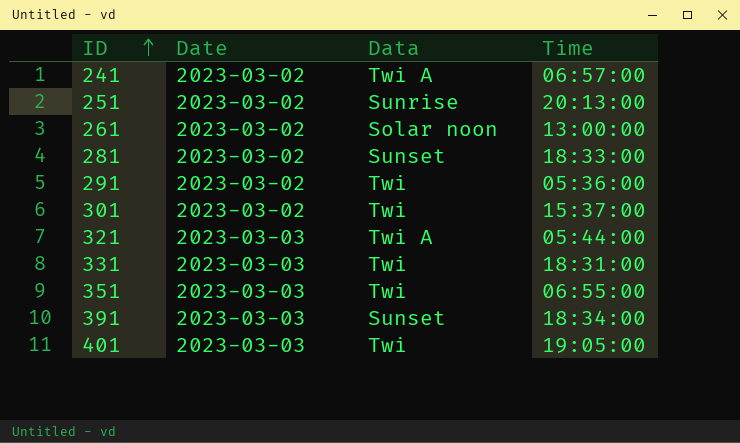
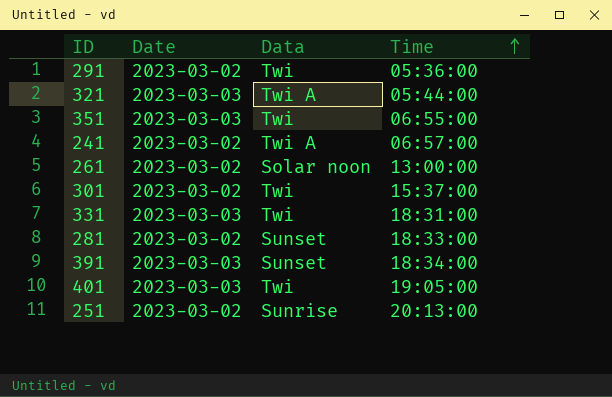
row order: ID ascending -> Time ascending

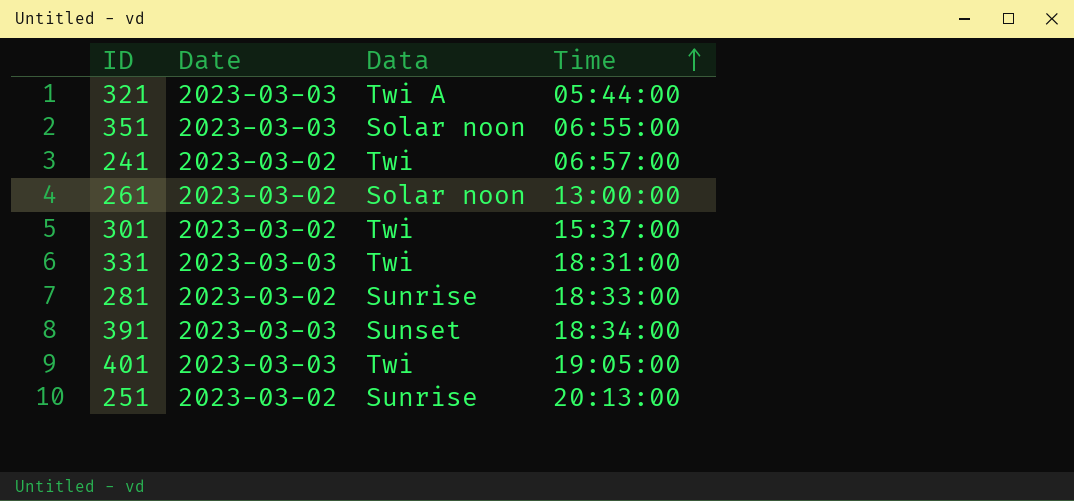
row 291: 2023-03-02 | Twi | 05:36:00 -> none
351 | Data: Twi -> Solar noon
241 | Data: Twi A -> Twi
281 | Data: Sunset -> Sunrise

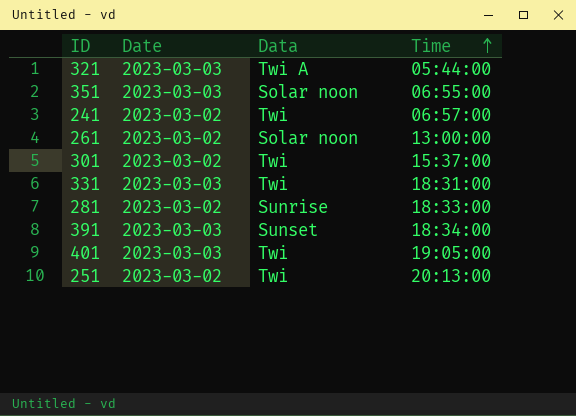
251 | Data: Sunrise -> Twi

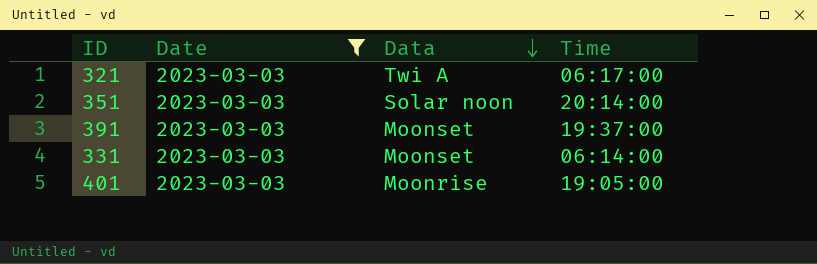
filter: none -> Date = 2023-03-03
row order: Time ascending -> Data descending
321 | Time: 05:44:00 -> 06:17:00
351 | Time: 06:55:00 -> 20:14:00
391 | Data: Sunset -> Moonset
391 | Time: 18:34:00 -> 19:37:00
331 | Data: Twi -> Moonset
331 | Time: 18:31:00 -> 06:14:00
401 | Data: Twi -> Moonrise

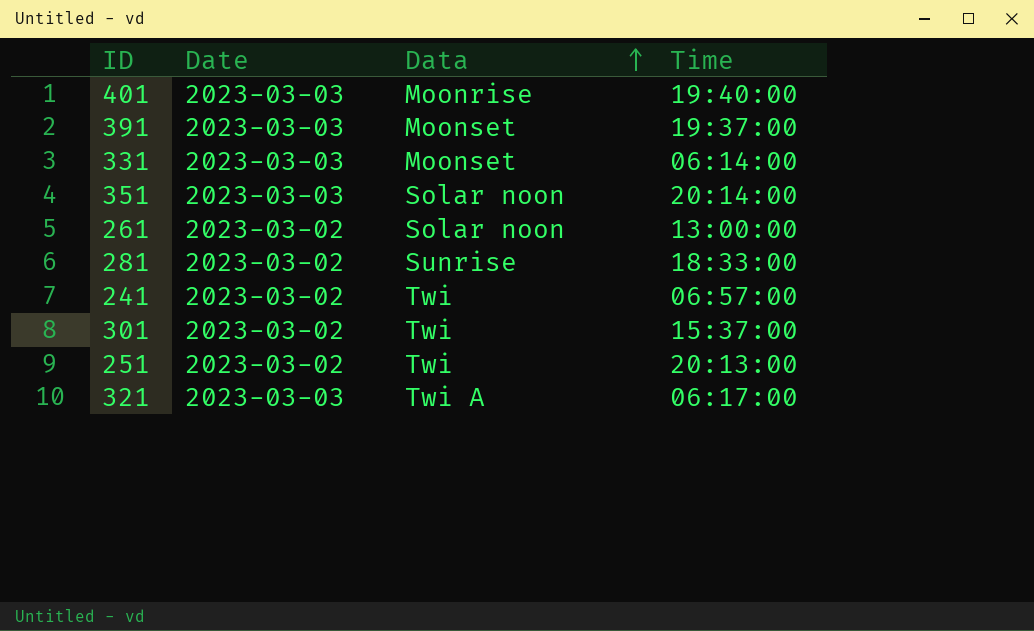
filter: Date = 2023-03-03 -> none
row order: Data descending -> Data ascending
401 | Time: 19:05:00 -> 19:40:00

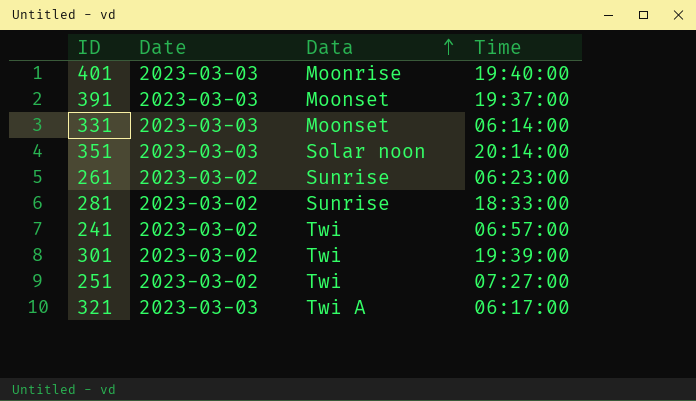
261 | Data: Solar noon -> Sunrise
261 | Time: 13:00:00 -> 06:23:00
301 | Time: 15:37:00 -> 19:39:00
251 | Time: 20:13:00 -> 07:27:00

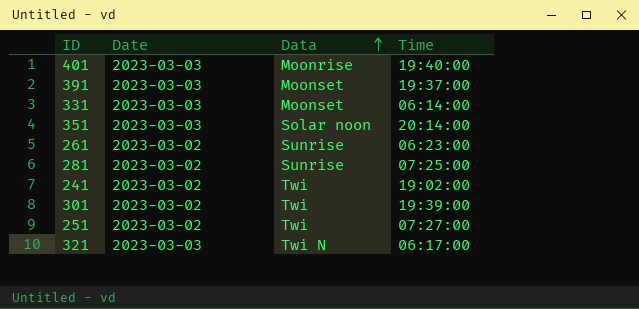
281 | Time: 18:33:00 -> 07:25:00
241 | Time: 06:57:00 -> 19:02:00
321 | Data: Twi A -> Twi N

